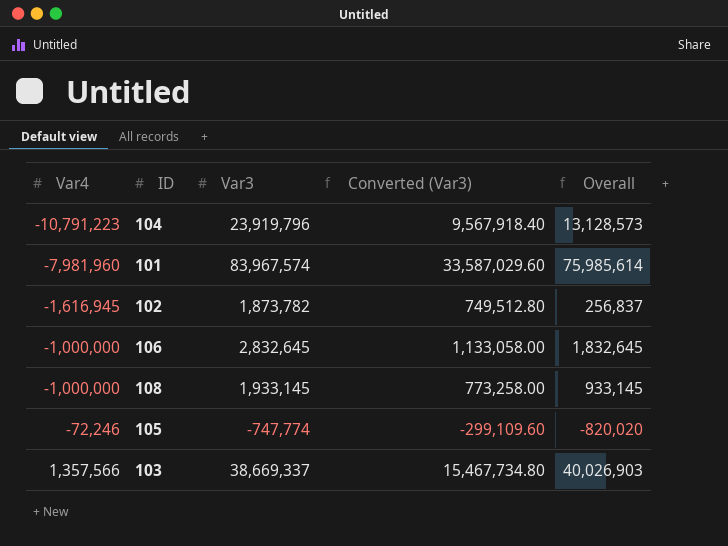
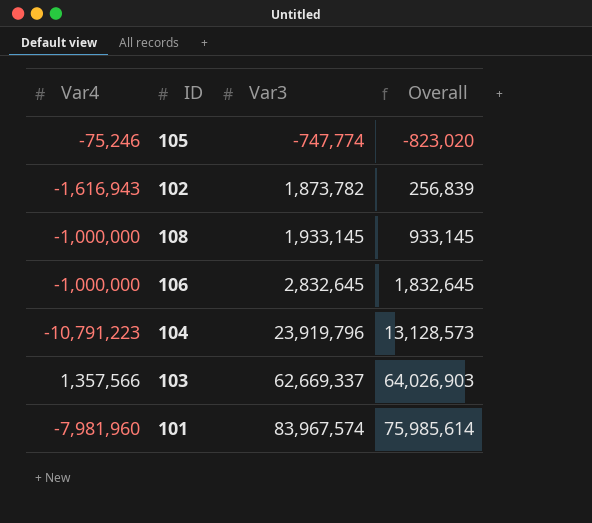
row order: Var4 ascending -> Var3 ascending
column Converted (Var3) | formula: [Var3] * 0.4 -> none
105 | Var4: -72,246 -> -75,246
105 | Overall: -820,020 -> -823,020
102 | Var4: -1,616,945 -> -1,616,943
102 | Overall: 256,837 -> 256,839
103 | Var3: 38,669,337 -> 62,669,337
103 | Overall: 40,026,903 -> 64,026,903

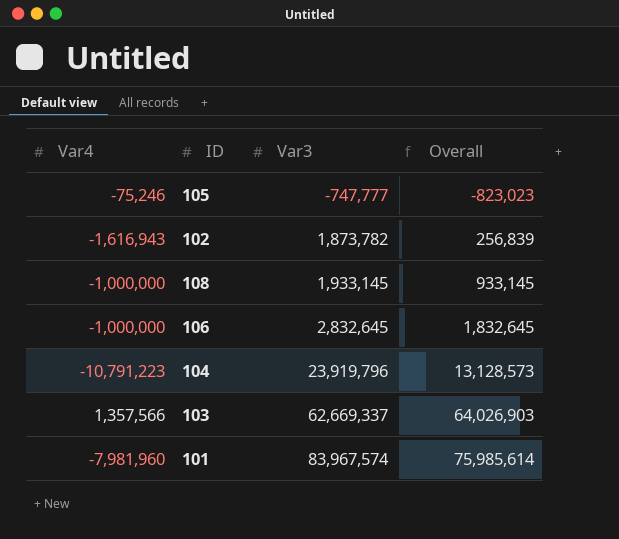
105 | Var3: -747,774 -> -747,777
105 | Overall: -823,020 -> -823,023

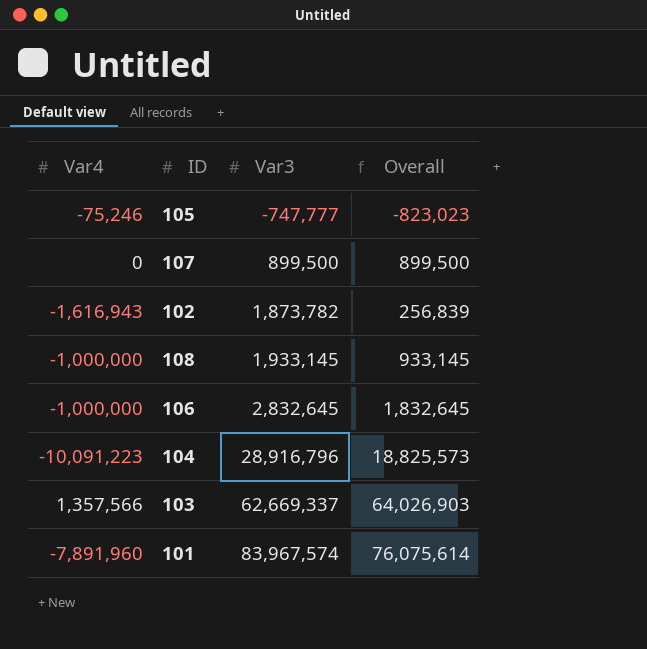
row 107: none -> 0 | 899,500 | 899,500
104 | Var4: -10,791,223 -> -10,091,223
104 | Var3: 23,919,796 -> 28,916,796
104 | Overall: 13,128,573 -> 18,825,573
101 | Var4: -7,981,960 -> -7,891,960
101 | Overall: 75,985,614 -> 76,075,614

